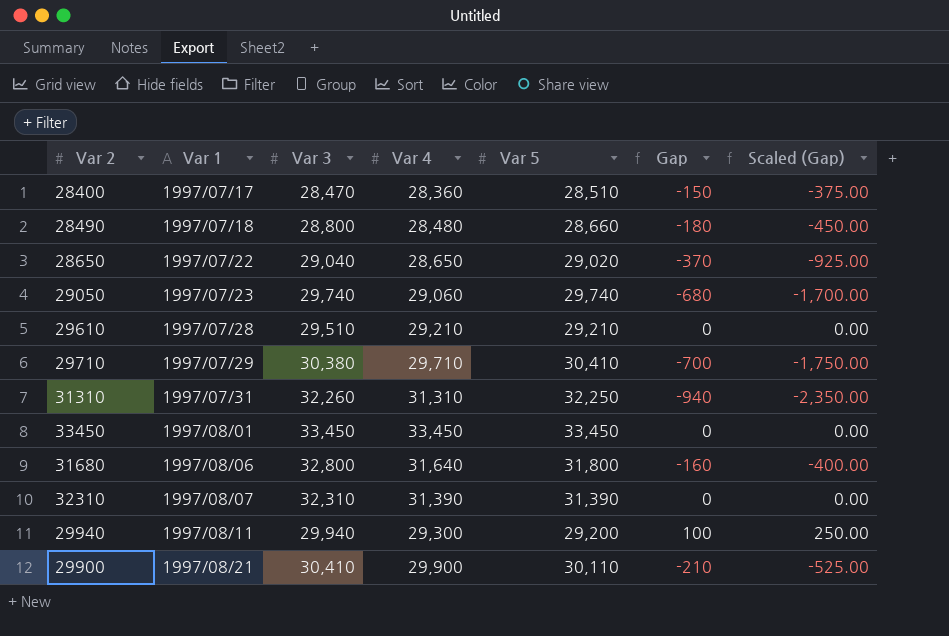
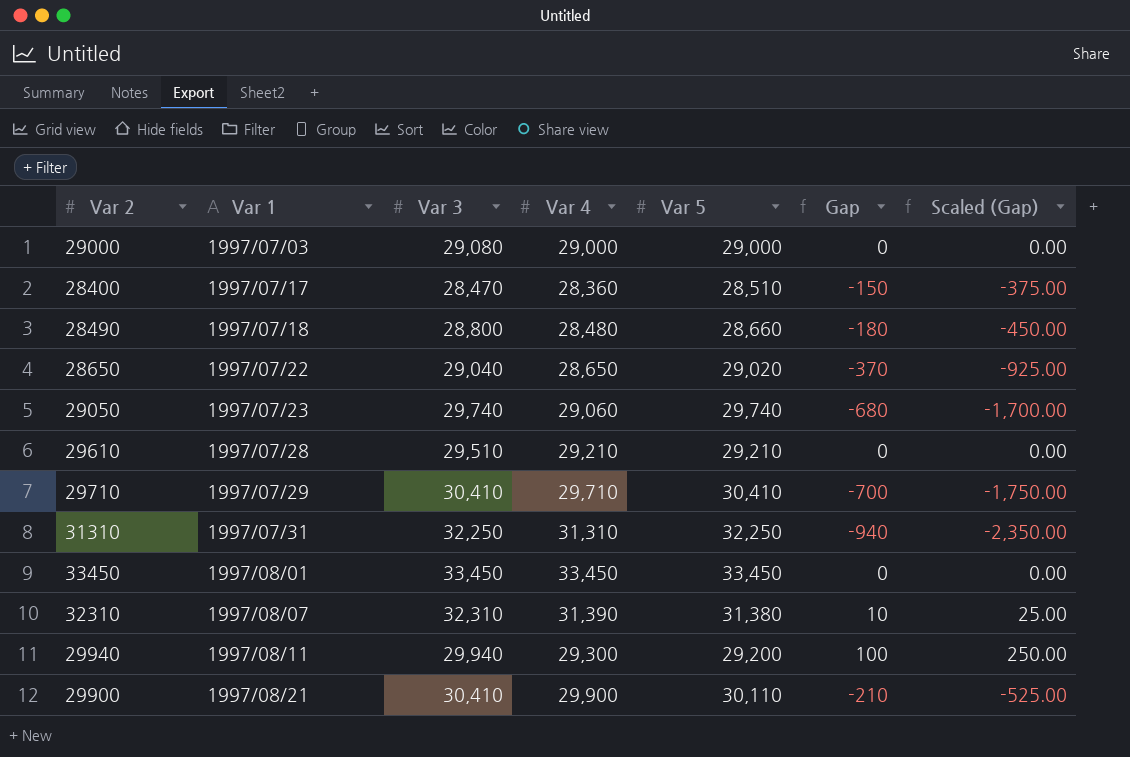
row 31680: 1997/08/06 | 32,800 | 31,640 | 31,800 | -160 | -400.00 -> none
row 29000: none -> 1997/07/03 | 29,080 | 29,000 | 29,000 | 0 | 0.00
29710 | Var 3: 30,380 -> 30,410
31310 | Var 3: 32,260 -> 32,250
32310 | Var 5: 31,390 -> 31,380
32310 | Gap: 0 -> 10
32310 | Scaled (Gap): 0.00 -> 25.00

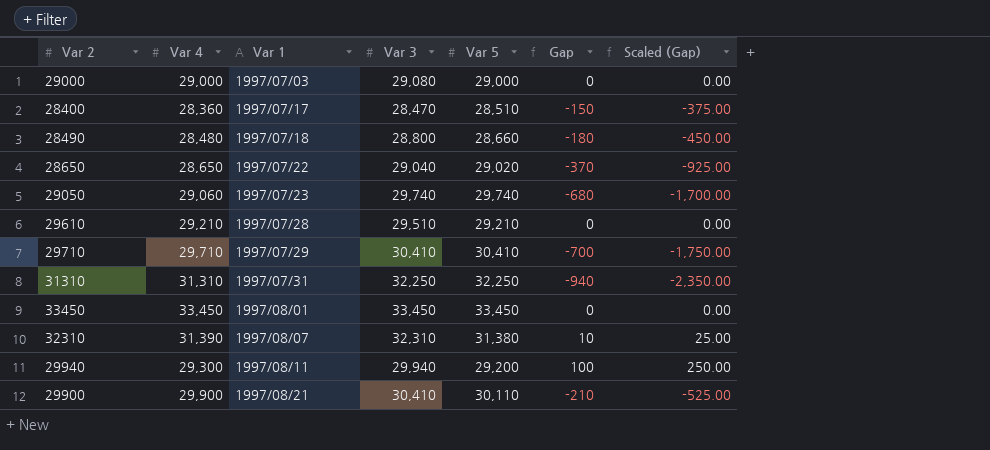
column Var 4 | position: 4 -> 2

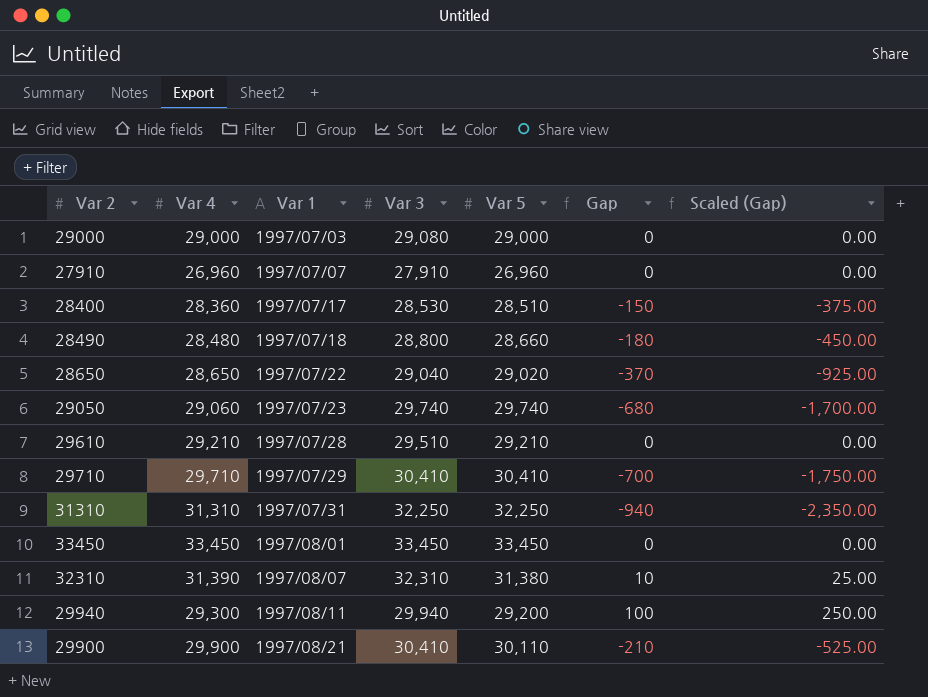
row 27910: none -> 26,960 | 1997/07/07 | 27,910 | 26,960 | 0 | 0.00
28400 | Var 3: 28,470 -> 28,530

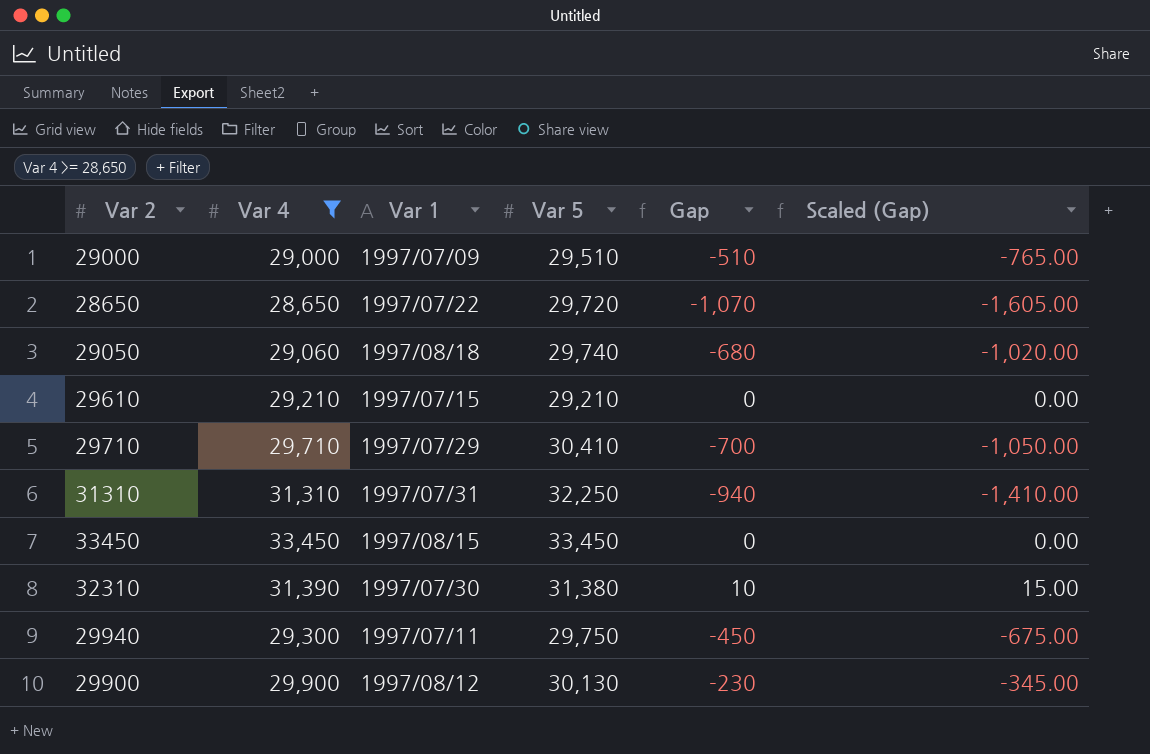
filter: none -> Var 4 >= 28,650
column Var 3 | position: 4 -> none
column Scaled (Gap) | formula: [Gap] * 2.5 -> [Gap] * 1.5
29000 | Var 1: 1997/07/03 -> 1997/07/09
29000 | Var 5: 29,000 -> 29,510
29000 | Gap: 0 -> -510
28650 | Var 5: 29,020 -> 29,720
28650 | Gap: -370 -> -1,070
29050 | Var 1: 1997/07/23 -> 1997/08/18
29610 | Var 1: 1997/07/28 -> 1997/07/15
33450 | Var 1: 1997/08/01 -> 1997/08/15
32310 | Var 1: 1997/08/07 -> 1997/07/30
29940 | Var 1: 1997/08/11 -> 1997/07/11
29940 | Var 5: 29,200 -> 29,750
29940 | Gap: 100 -> -450
29900 | Var 1: 1997/08/21 -> 1997/08/12
29900 | Var 5: 30,110 -> 30,130
29900 | Gap: -210 -> -230

